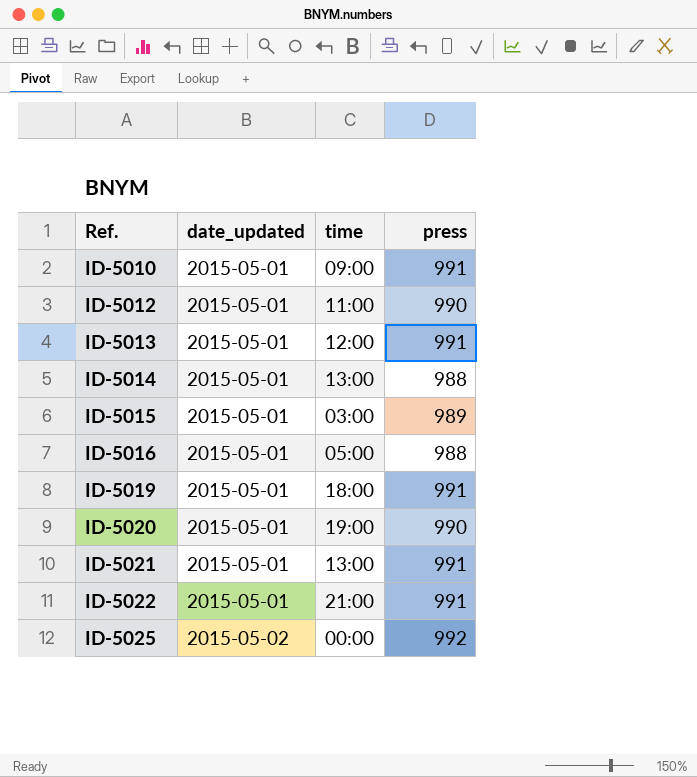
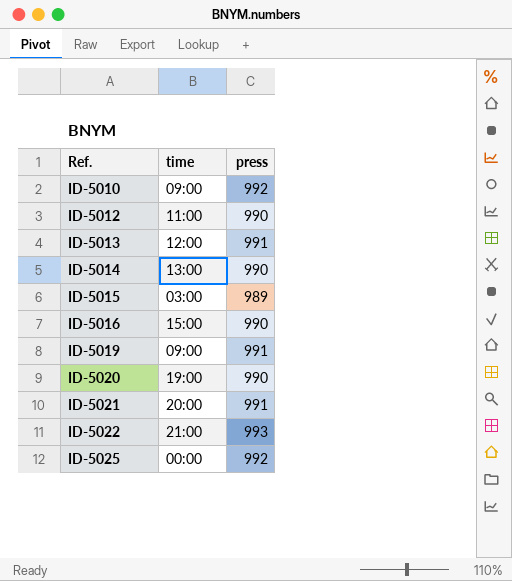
column date_updated | position: 2 -> none
ID-5010 | press: 991 -> 992
ID-5014 | press: 988 -> 990
ID-5016 | time: 05:00 -> 15:00
ID-5016 | press: 988 -> 990
ID-5019 | time: 18:00 -> 09:00
ID-5021 | time: 13:00 -> 20:00
ID-5022 | press: 991 -> 993

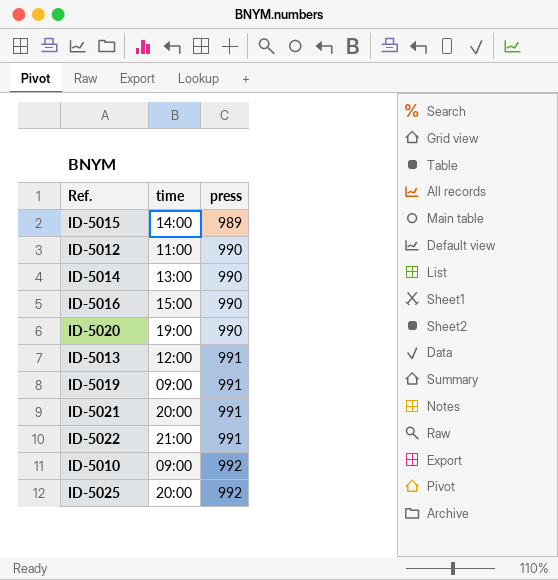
row order: Ref. ascending -> press ascending
ID-5015 | time: 03:00 -> 14:00
ID-5022 | press: 993 -> 991
ID-5025 | time: 00:00 -> 20:00

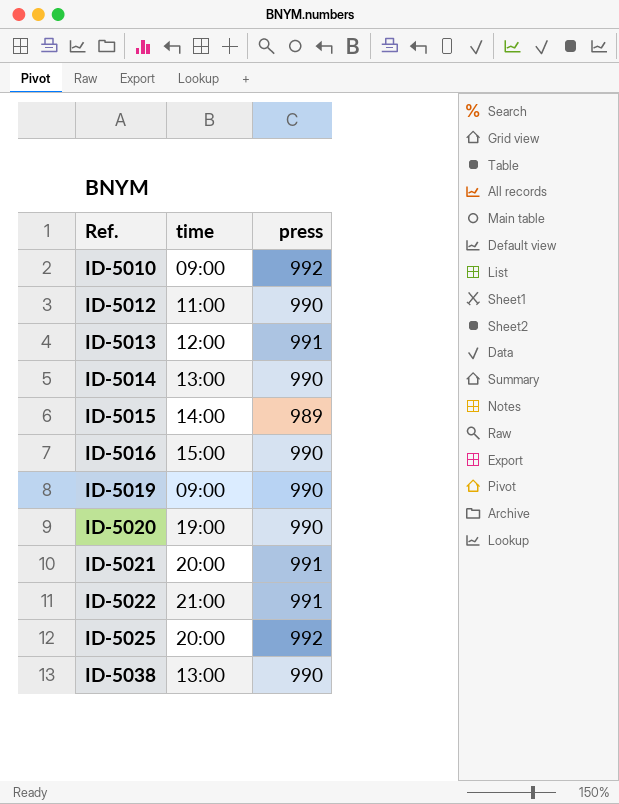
row order: press ascending -> Ref. ascending
ID-5019 | press: 991 -> 990
row ID-5038: none -> 13:00 | 990

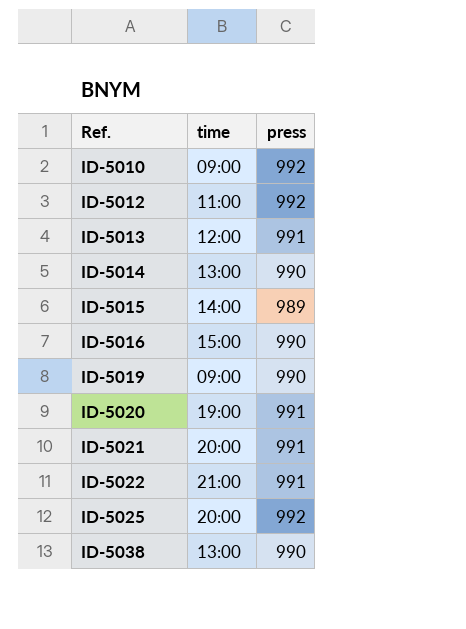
ID-5012 | press: 990 -> 992
ID-5020 | press: 990 -> 991

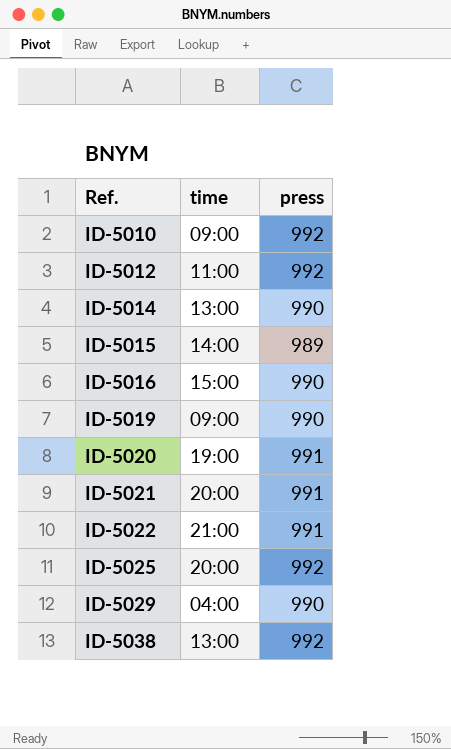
row ID-5013: 12:00 | 991 -> none
row ID-5029: none -> 04:00 | 990
ID-5038 | press: 990 -> 992

